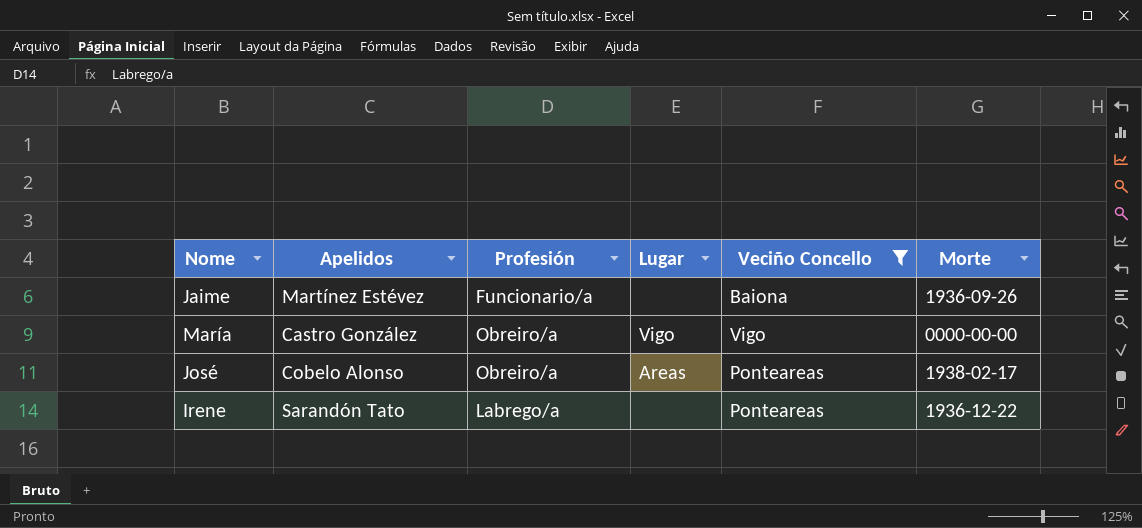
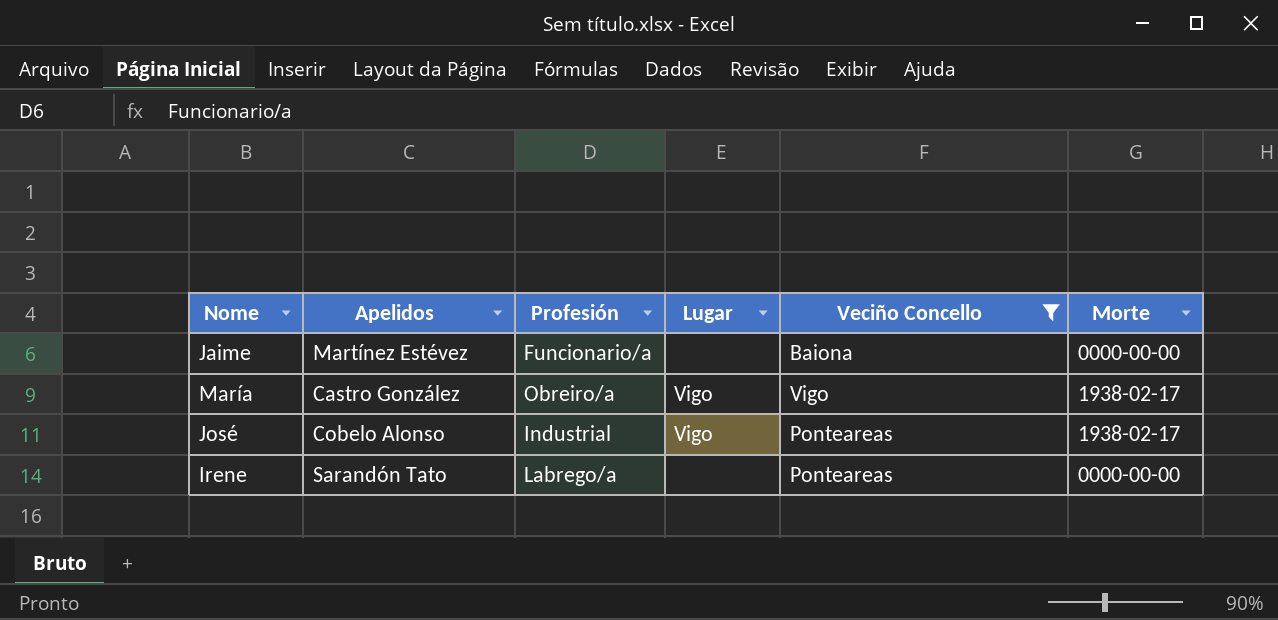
Jaime | Morte: 1936-09-26 -> 0000-00-00
María | Morte: 0000-00-00 -> 1938-02-17
José | Profesión: Obreiro/a -> Industrial
José | Lugar: Areas -> Vigo
Irene | Morte: 1936-12-22 -> 0000-00-00

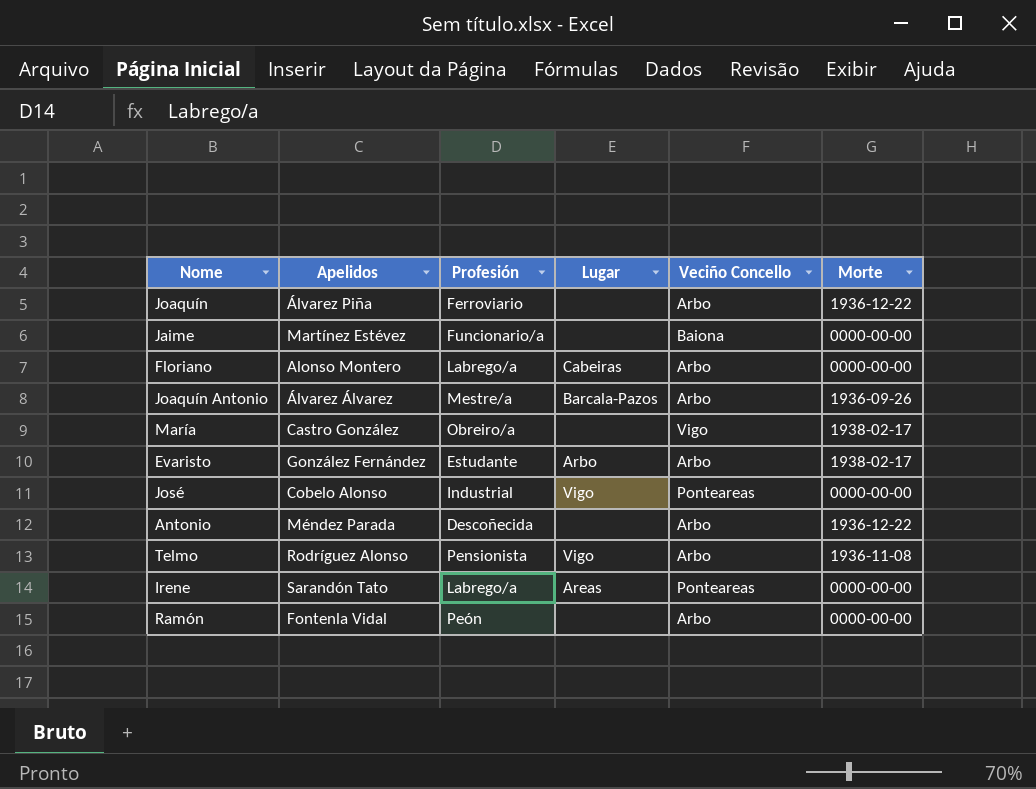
filter: Veciño Concello != Arbo -> none
María | Lugar: Vigo -> none
José | Morte: 1938-02-17 -> 0000-00-00
Irene | Lugar: none -> Areas

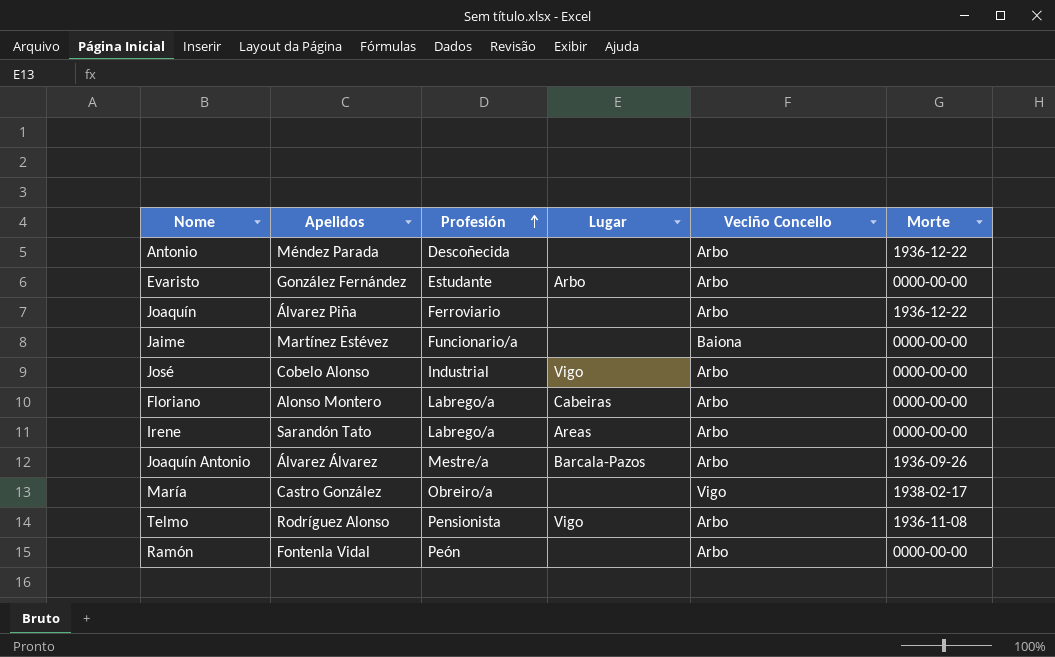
row order: none -> Profesión ascending
Evaristo | Morte: 1938-02-17 -> 0000-00-00
José | Veciño Concello: Ponteareas -> Arbo
Irene | Veciño Concello: Ponteareas -> Arbo

